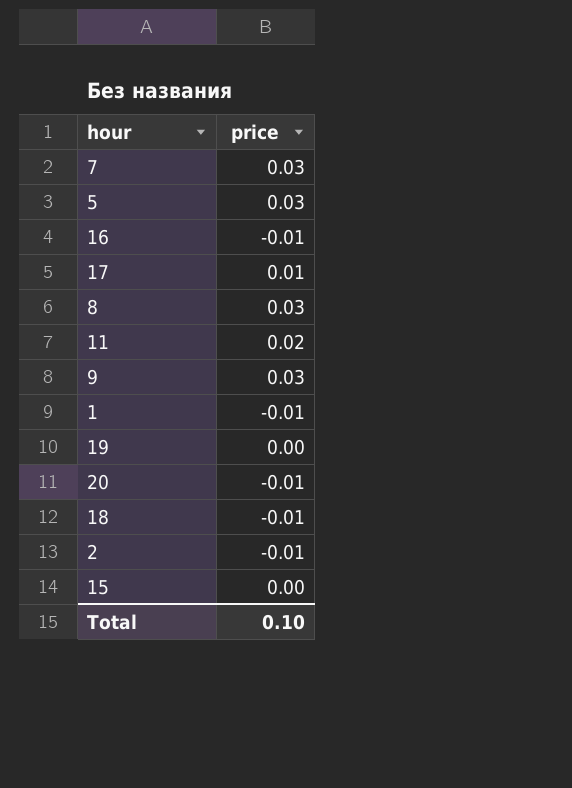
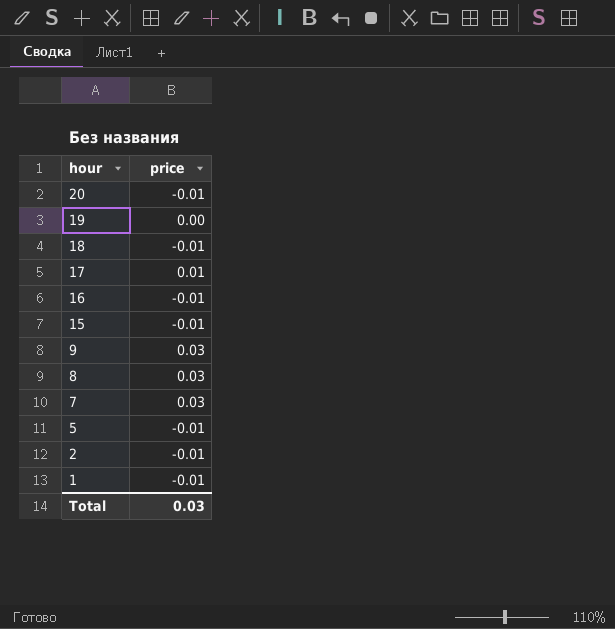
row order: none -> hour descending
row 11: 0.02 -> none
15 | price: 0.00 -> -0.01
5 | price: 0.03 -> -0.01
Total | price: 0.10 -> 0.03

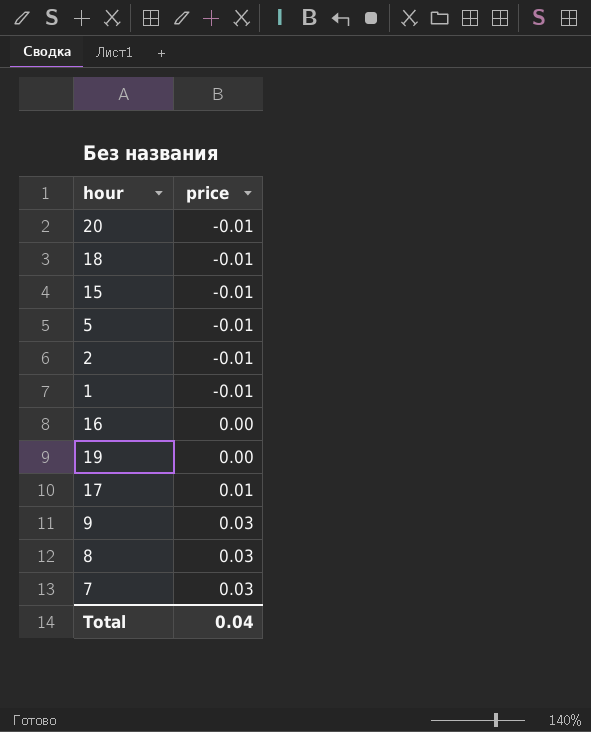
row order: hour descending -> price ascending
16 | price: -0.01 -> 0.00
Total | price: 0.03 -> 0.04

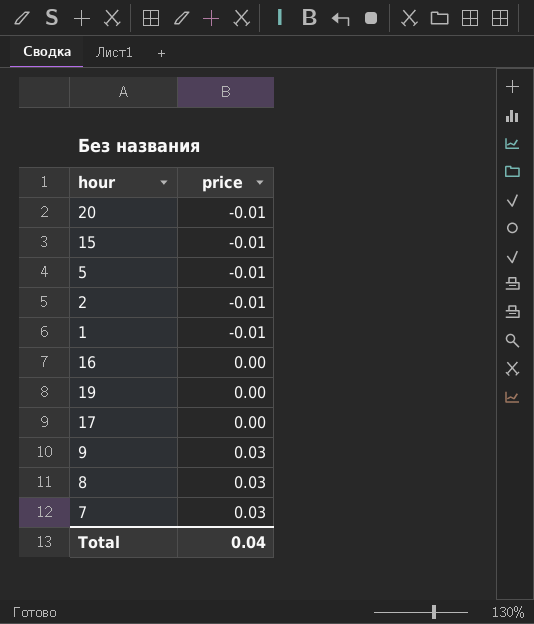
row 18: -0.01 -> none
17 | price: 0.01 -> 0.00

